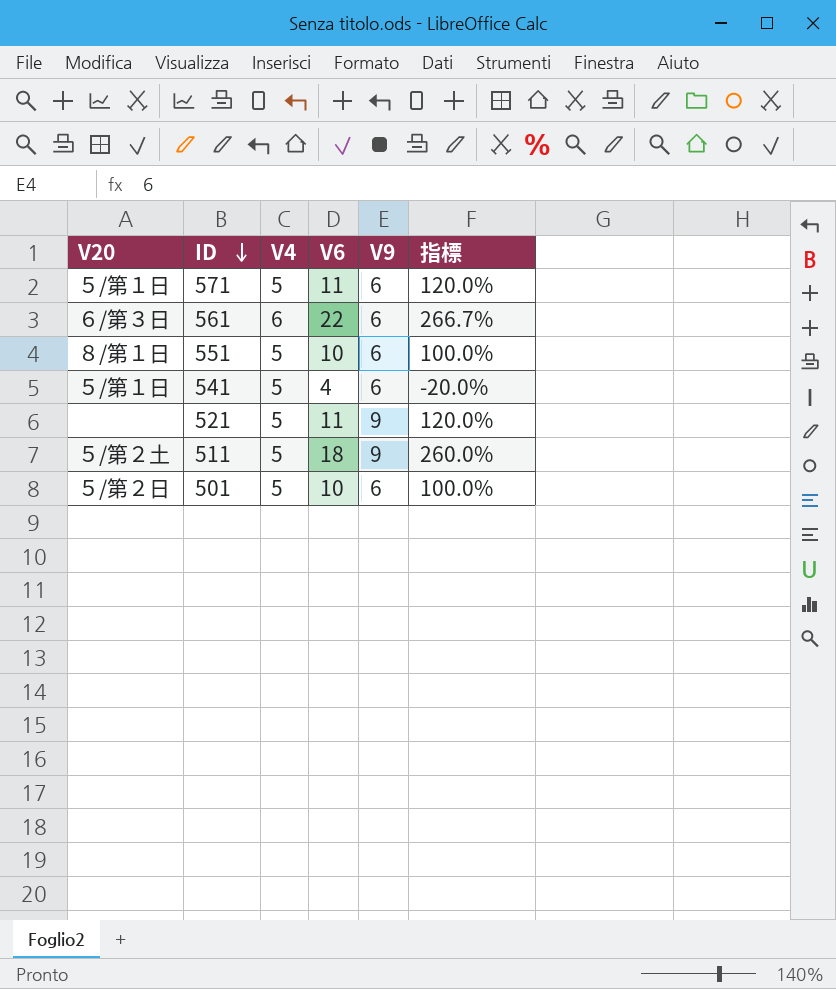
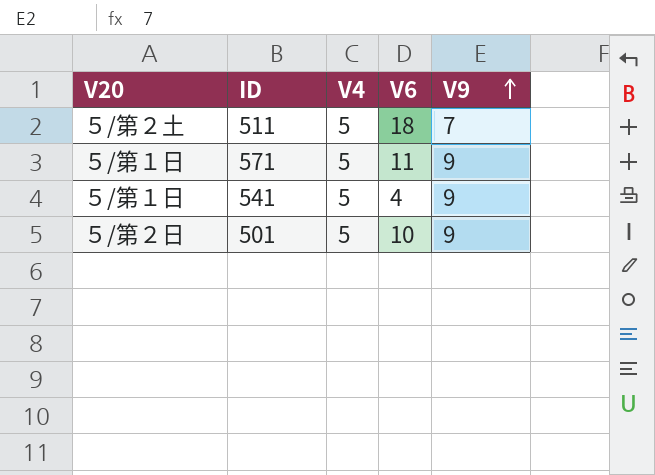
row order: ID descending -> V9 ascending
column 指標 | formula: ([V6] - [V4]) / [V4] -> none
row 561: ６/第３日 | 6 | 22 | 6 | 266.7% -> none
row 551: ８/第１日 | 5 | 10 | 6 | 100.0% -> none
row 521: none | 5 | 11 | 9 | 120.0% -> none
511 | V9: 9 -> 7
571 | V9: 6 -> 9
541 | V9: 6 -> 9
501 | V9: 6 -> 9

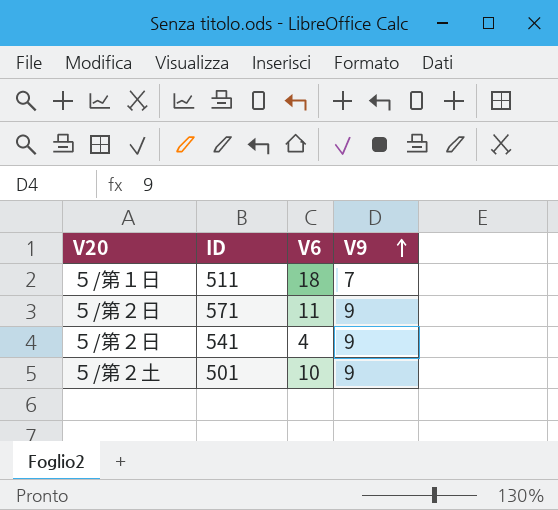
column V4 | position: 3 -> none
511 | V20: ５/第２土 -> ５/第１日
571 | V20: ５/第１日 -> ５/第２日
541 | V20: ５/第１日 -> ５/第２日
501 | V20: ５/第２日 -> ５/第２土

